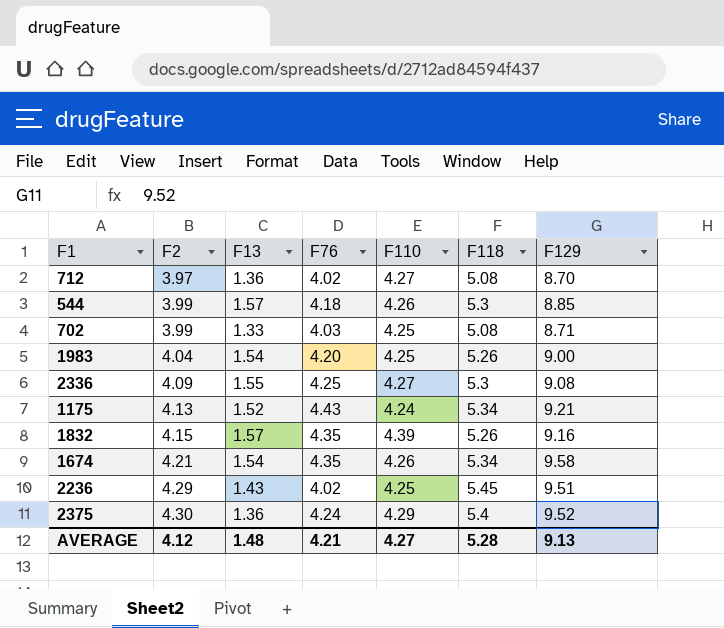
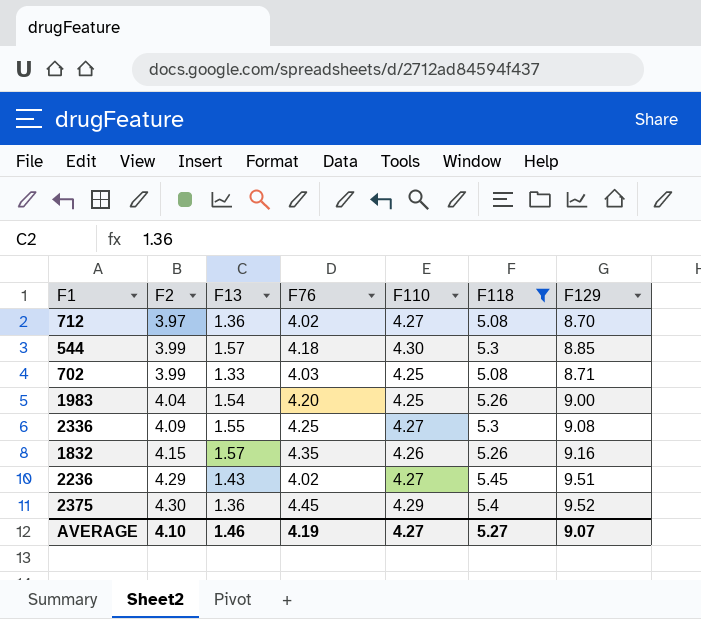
filter: none -> F118 != 5.34
544 | F110: 4.26 -> 4.30
1832 | F110: 4.39 -> 4.26
2236 | F110: 4.25 -> 4.27
2375 | F76: 4.24 -> 4.45
AVERAGE | F2: 4.12 -> 4.10
AVERAGE | F13: 1.48 -> 1.46
AVERAGE | F76: 4.21 -> 4.19
AVERAGE | F118: 5.28 -> 5.27
AVERAGE | F129: 9.13 -> 9.07

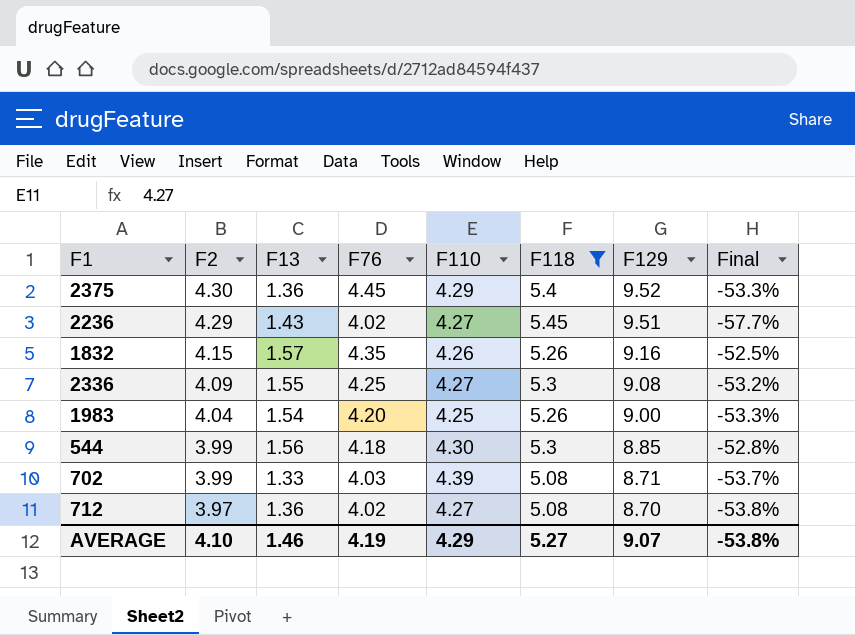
row order: F2 ascending -> F2 descending
column Final | formula: none -> ([F76] - [F129]) / [F129]
544 | F13: 1.57 -> 1.56
702 | F110: 4.25 -> 4.39
AVERAGE | F110: 4.27 -> 4.29

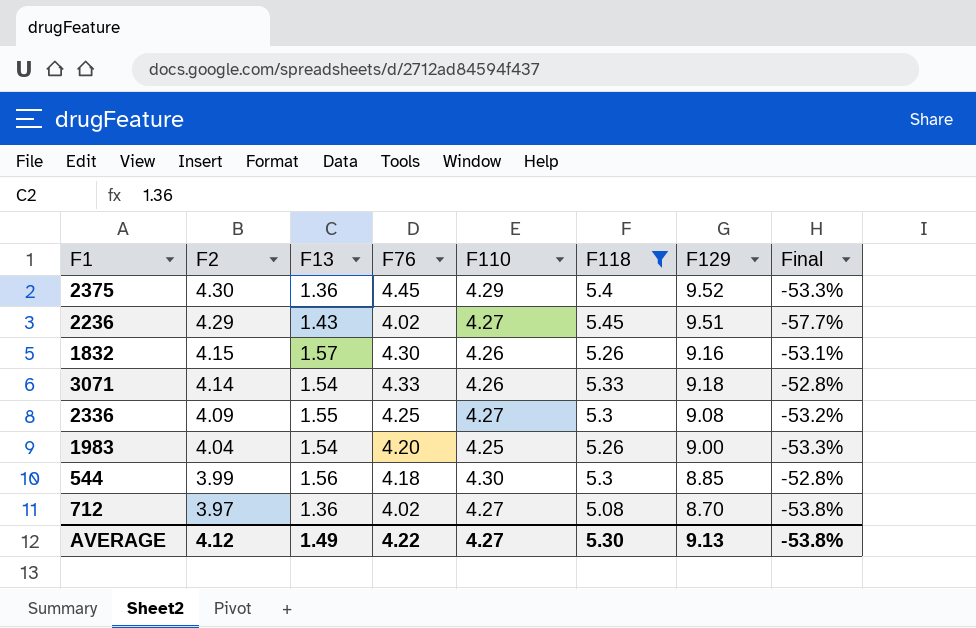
row 702: 3.99 | 1.33 | 4.03 | 4.39 | 5.08 | 8.71 | -53.7% -> none
1832 | F76: 4.35 -> 4.30
1832 | Final: -52.5% -> -53.1%
row 3071: none -> 4.14 | 1.54 | 4.33 | 4.26 | 5.33 | 9.18 | -52.8%
AVERAGE | F2: 4.10 -> 4.12
AVERAGE | F13: 1.46 -> 1.49
AVERAGE | F76: 4.19 -> 4.22
AVERAGE | F110: 4.29 -> 4.27
AVERAGE | F118: 5.27 -> 5.30
AVERAGE | F129: 9.07 -> 9.13

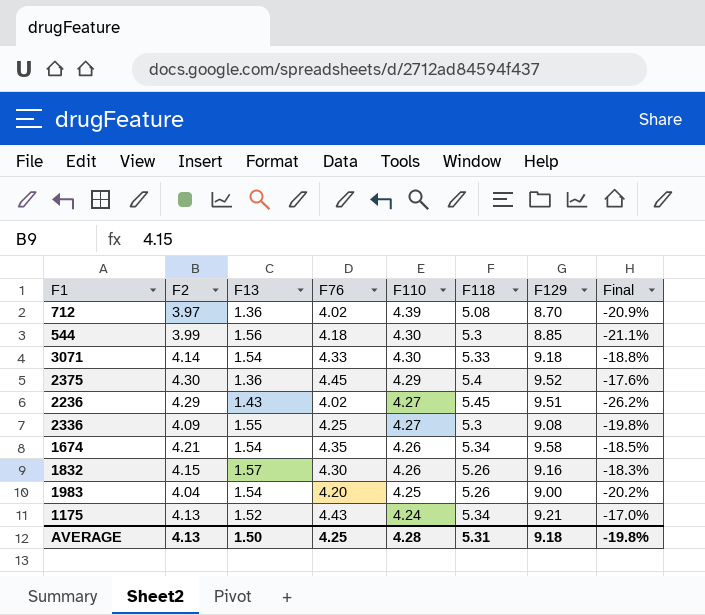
filter: F118 != 5.34 -> none
row order: F2 descending -> F110 descending
column Final | formula: ([F76] - [F129]) / [F129] -> ([F76] - [F118]) / [F118]
712 | F110: 4.27 -> 4.39
3071 | F110: 4.26 -> 4.30
AVERAGE | F2: 4.12 -> 4.13
AVERAGE | F13: 1.49 -> 1.50
AVERAGE | F76: 4.22 -> 4.25
AVERAGE | F110: 4.27 -> 4.28
AVERAGE | F118: 5.30 -> 5.31
AVERAGE | F129: 9.13 -> 9.18
AVERAGE | Final: -53.8% -> -19.8%

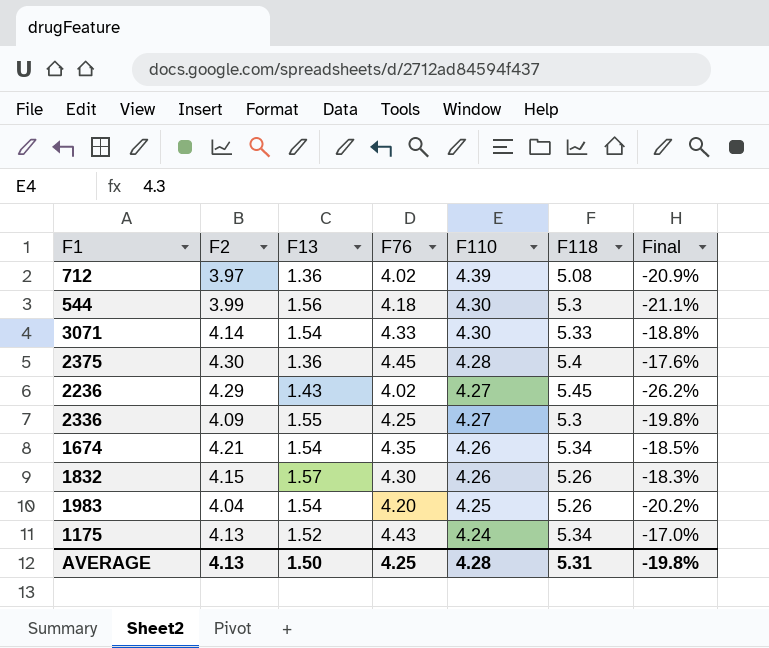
column F129 | position: 7 -> none
2375 | F110: 4.29 -> 4.28

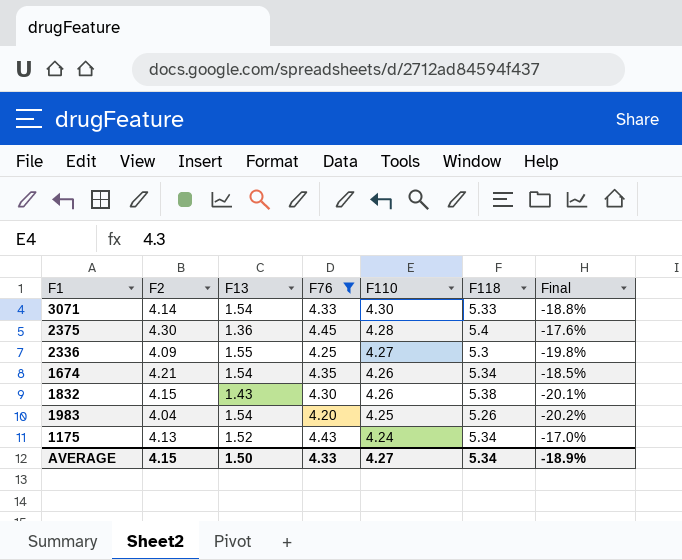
filter: none -> F76 >= 4.20
1832 | F13: 1.57 -> 1.43
1832 | F118: 5.26 -> 5.38
1832 | Final: -18.3% -> -20.1%
AVERAGE | F2: 4.13 -> 4.15
AVERAGE | F76: 4.25 -> 4.33
AVERAGE | F110: 4.28 -> 4.27
AVERAGE | F118: 5.31 -> 5.34
AVERAGE | Final: -19.8% -> -18.9%

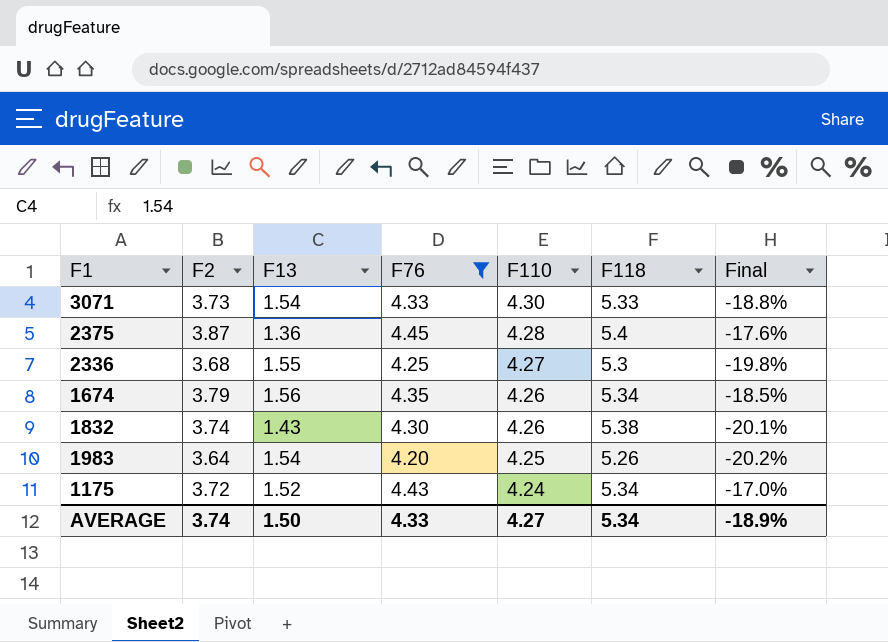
3071 | F2: 4.14 -> 3.73
2375 | F2: 4.30 -> 3.87
2336 | F2: 4.09 -> 3.68
1674 | F2: 4.21 -> 3.79
1674 | F13: 1.54 -> 1.56
1832 | F2: 4.15 -> 3.74
1983 | F2: 4.04 -> 3.64
1175 | F2: 4.13 -> 3.72
AVERAGE | F2: 4.15 -> 3.74

